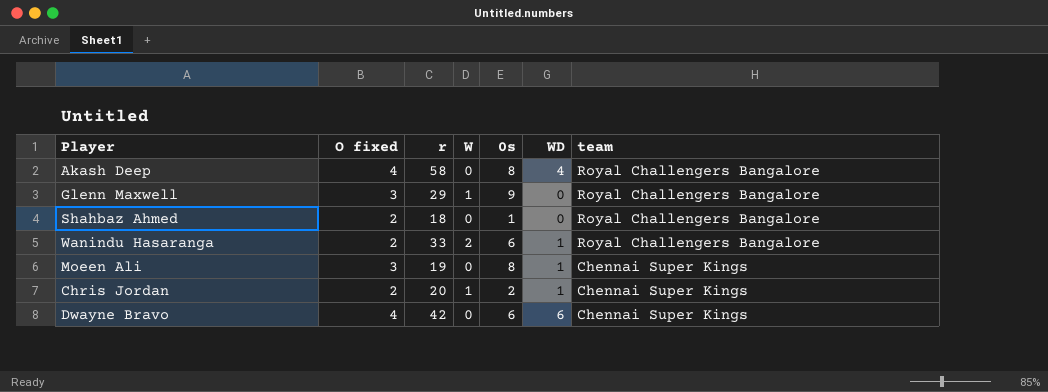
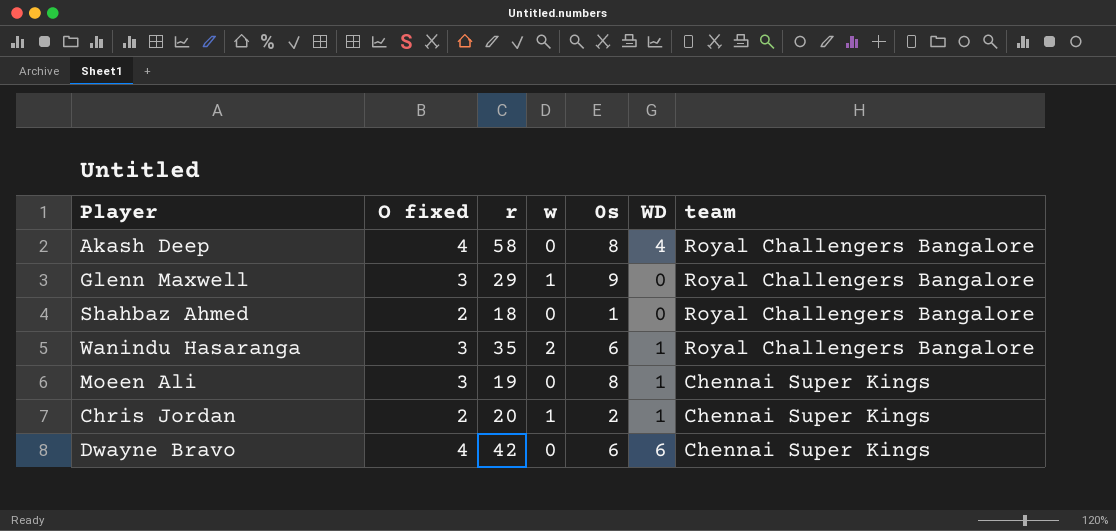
column name: W -> w
Wanindu Hasaranga | O fixed: 2 -> 3
Wanindu Hasaranga | r: 33 -> 35

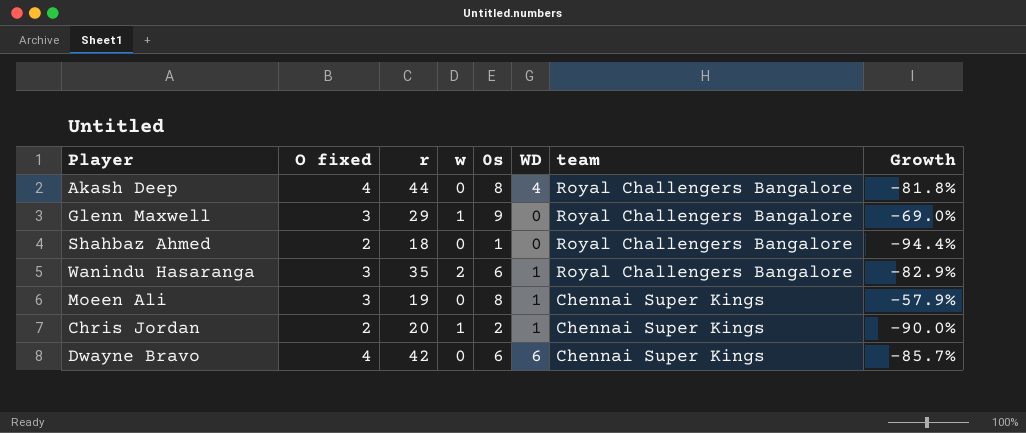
column Growth | formula: none -> ([0s] - [r]) / [r]
Akash Deep | r: 58 -> 44

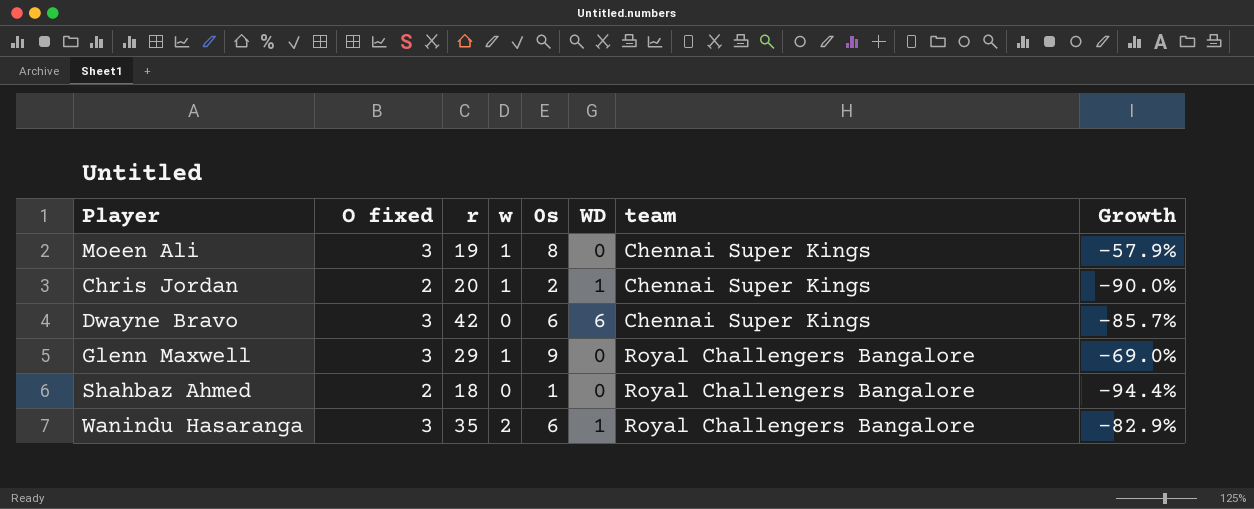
row order: team descending -> team ascending
row Akash Deep: 4 | 44 | 0 | 8 | 4 | Royal Challengers Bangalore | -81.8% -> none
Moeen Ali | w: 0 -> 1
Moeen Ali | WD: 1 -> 0
Dwayne Bravo | O fixed: 4 -> 3

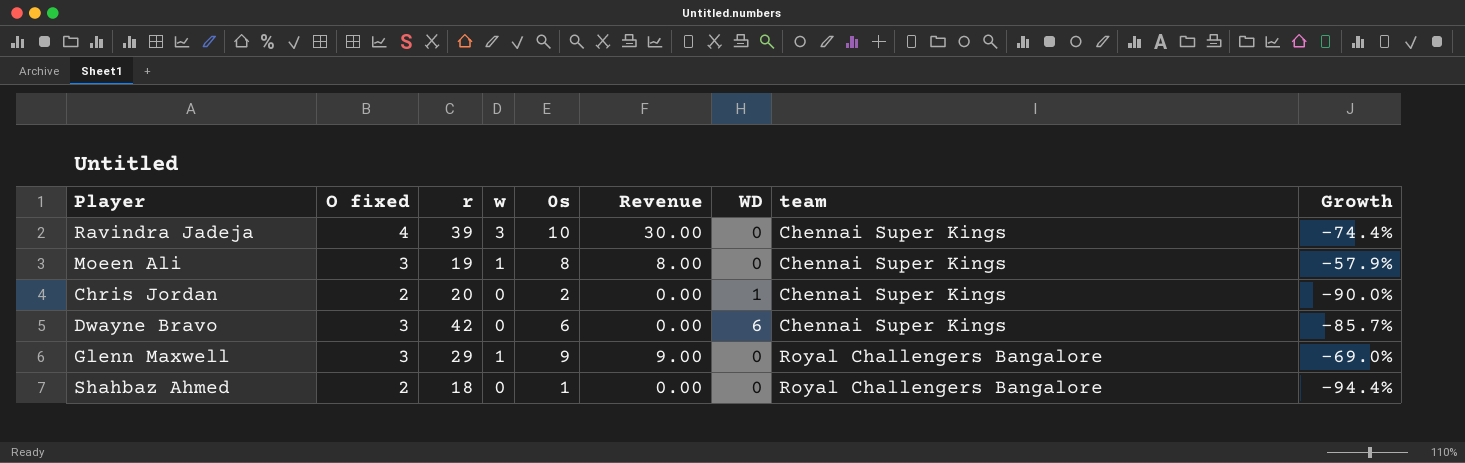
column Revenue | formula: none -> [w] * [0s]
row Wanindu Hasaranga: 3 | 35 | 2 | 6 | 1 | Royal Challengers Bangalore | -82.9% -> none
row Ravindra Jadeja: none -> 4 | 39 | 3 | 10 | 30.00 | 0 | Chennai Super Kings | -74.4%
Chris Jordan | w: 1 -> 0

